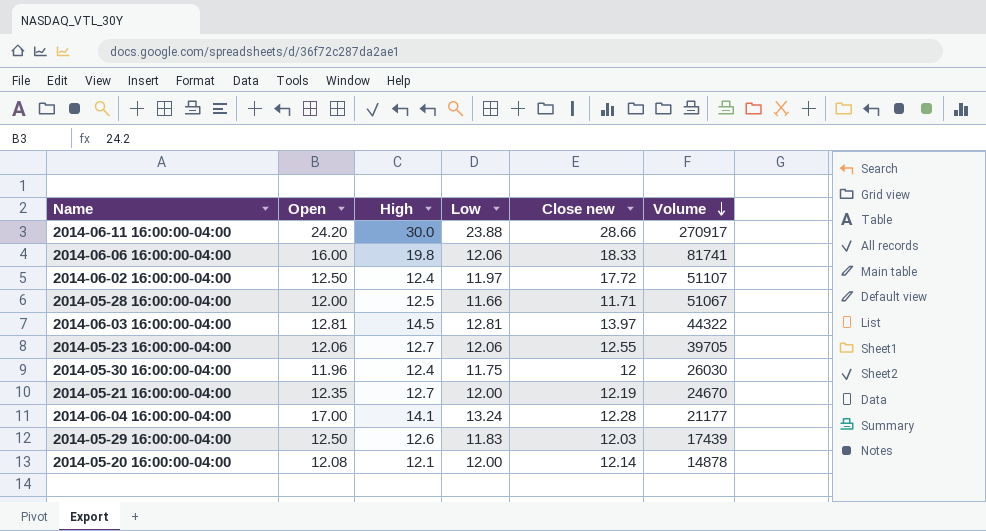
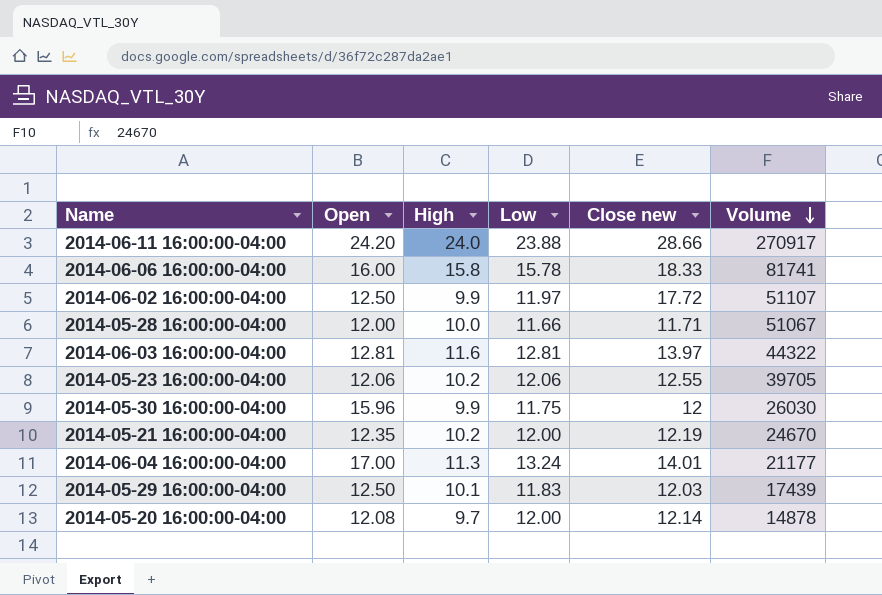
2014-06-11 16:00:00-04:00 | High: 30.0 -> 24.0
2014-06-06 16:00:00-04:00 | High: 19.8 -> 15.8
2014-06-06 16:00:00-04:00 | Low: 12.06 -> 15.78
2014-06-02 16:00:00-04:00 | High: 12.4 -> 9.9
2014-05-28 16:00:00-04:00 | High: 12.5 -> 10.0
2014-06-03 16:00:00-04:00 | High: 14.5 -> 11.6
2014-05-23 16:00:00-04:00 | High: 12.7 -> 10.2
2014-05-30 16:00:00-04:00 | Open: 11.96 -> 15.96
2014-05-30 16:00:00-04:00 | High: 12.4 -> 9.9
2014-05-21 16:00:00-04:00 | High: 12.7 -> 10.2
2014-06-04 16:00:00-04:00 | High: 14.1 -> 11.3
2014-06-04 16:00:00-04:00 | Close new: 12.28 -> 14.01
2014-05-29 16:00:00-04:00 | High: 12.6 -> 10.1
2014-05-20 16:00:00-04:00 | High: 12.1 -> 9.7

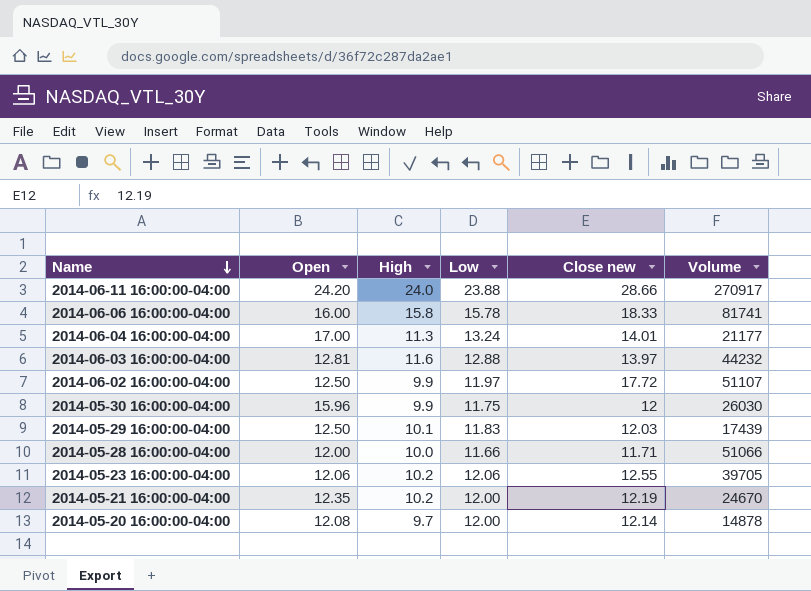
row order: Volume descending -> Name descending
2014-06-03 16:00:00-04:00 | Low: 12.81 -> 12.88
2014-06-03 16:00:00-04:00 | Volume: 44322 -> 44232
2014-05-28 16:00:00-04:00 | Volume: 51067 -> 51066

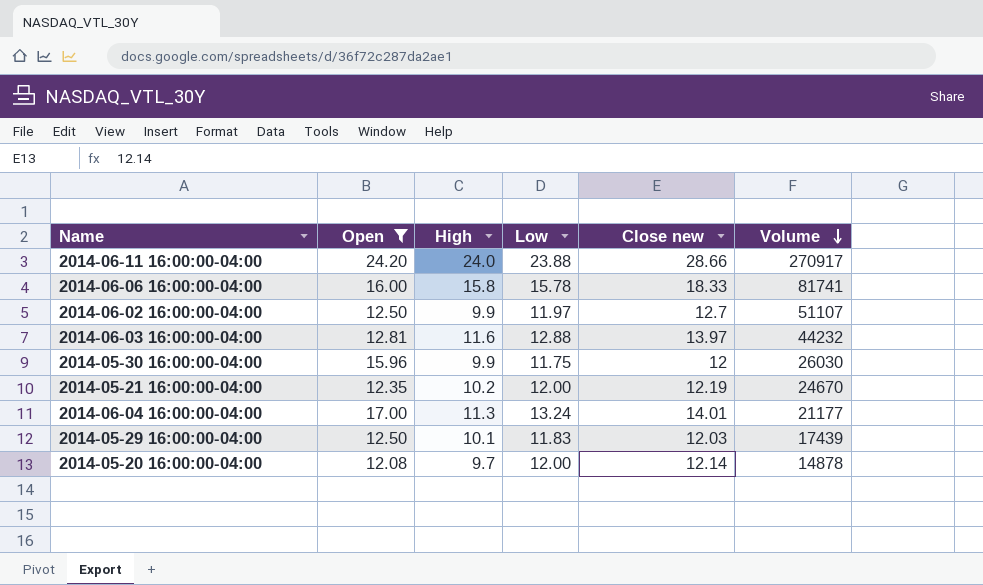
filter: none -> Open >= 12.08
row order: Name descending -> Volume descending
2014-06-02 16:00:00-04:00 | Close new: 17.72 -> 12.7

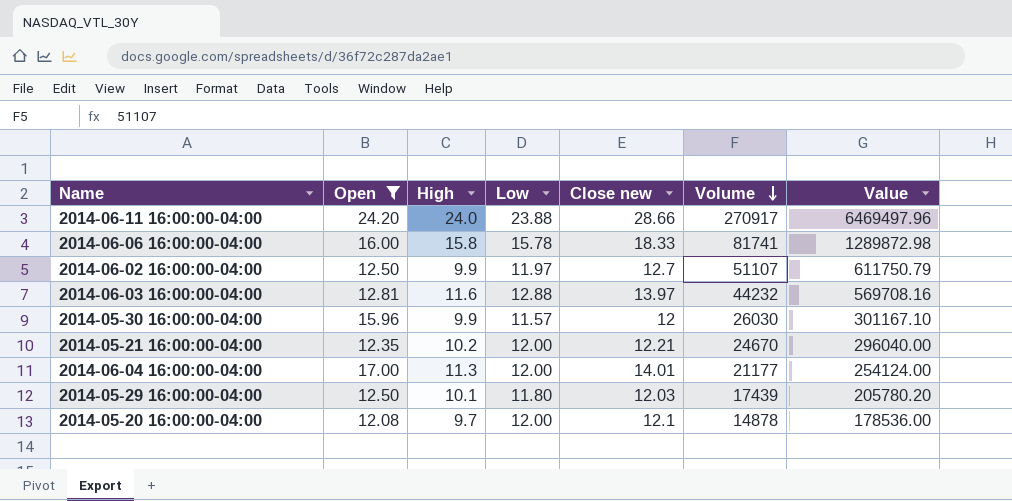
column Value | formula: none -> [Low] * [Volume]
2014-05-30 16:00:00-04:00 | Low: 11.75 -> 11.57
2014-05-21 16:00:00-04:00 | Close new: 12.19 -> 12.21
2014-06-04 16:00:00-04:00 | Low: 13.24 -> 12.00
2014-05-29 16:00:00-04:00 | Low: 11.83 -> 11.80
2014-05-20 16:00:00-04:00 | Close new: 12.14 -> 12.1

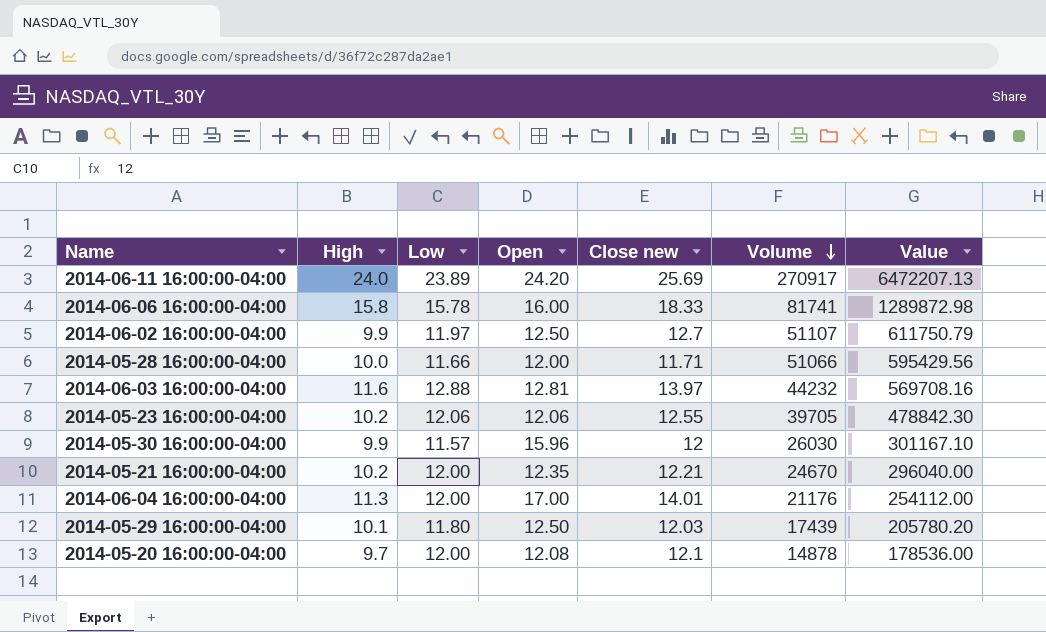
filter: Open >= 12.08 -> none
column Open | position: 2 -> 4
2014-06-11 16:00:00-04:00 | Low: 23.88 -> 23.89
2014-06-11 16:00:00-04:00 | Close new: 28.66 -> 25.69
2014-06-11 16:00:00-04:00 | Value: 6469497.96 -> 6472207.13
2014-06-04 16:00:00-04:00 | Volume: 21177 -> 21176
2014-06-04 16:00:00-04:00 | Value: 254124.00 -> 254112.00

